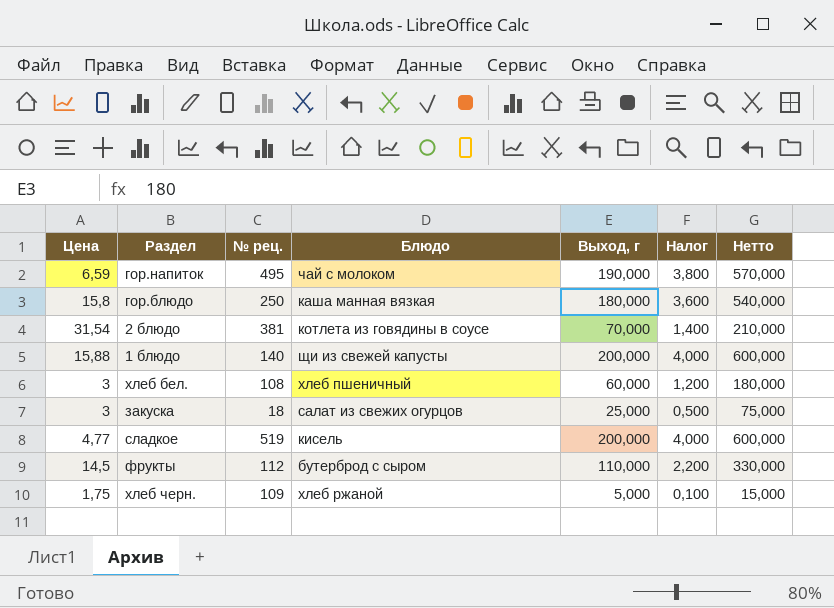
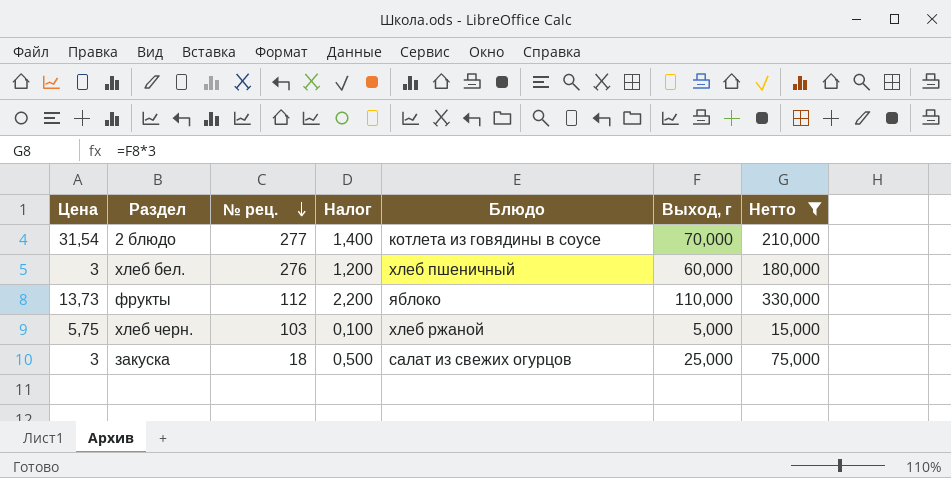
filter: none -> Нетто <= 330,000
row order: none -> № рец. descending
column Налог | position: 6 -> 4
2 блюдо | № рец.: 381 -> 277
хлеб бел. | № рец.: 108 -> 276
фрукты | Цена: 14,5 -> 13,73
фрукты | Блюдо: бутерброд с сыром -> яблоко
хлеб черн. | Цена: 1,75 -> 5,75
хлеб черн. | № рец.: 109 -> 103

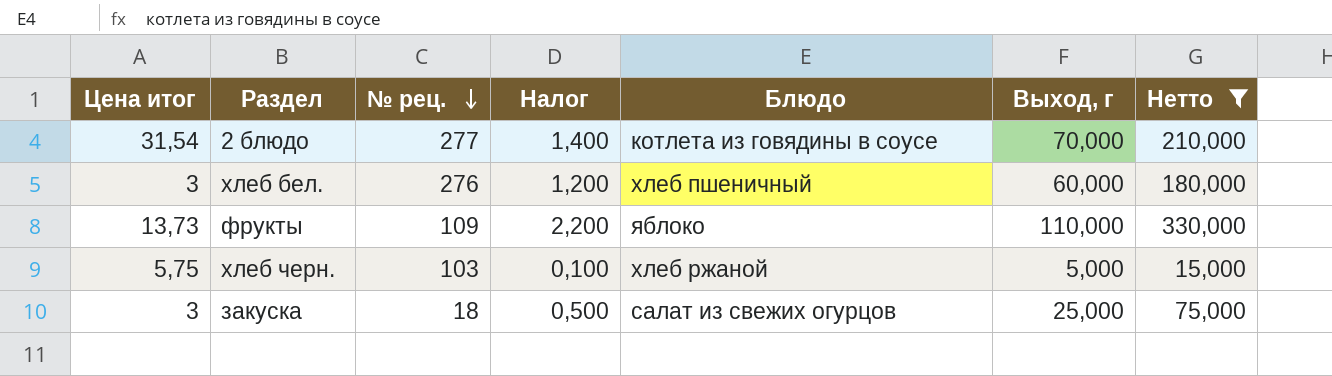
column name: Цена -> Цена итог
фрукты | № рец.: 112 -> 109

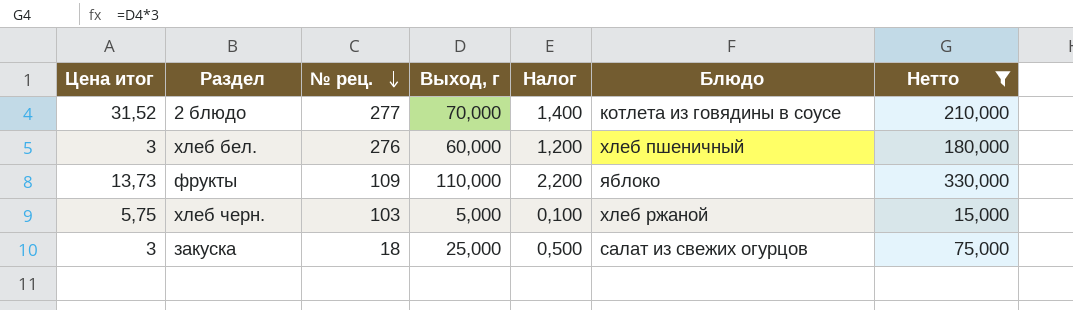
column Выход, г | position: 6 -> 4
2 блюдо | Цена итог: 31,54 -> 31,52

